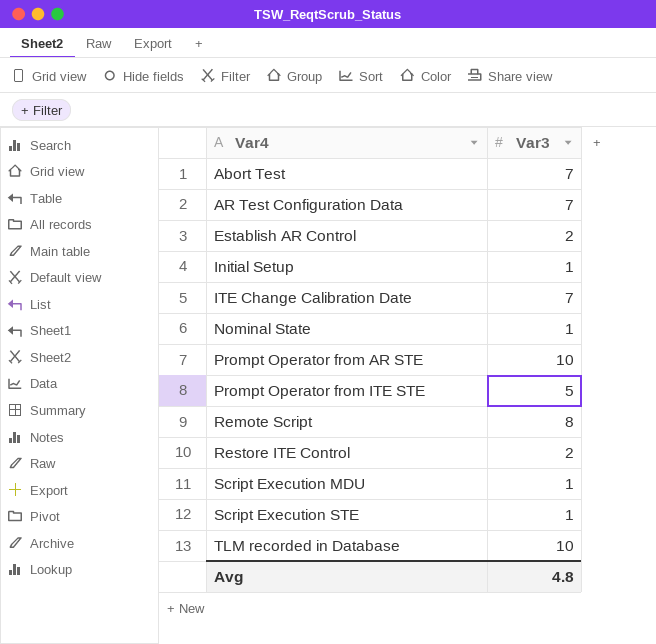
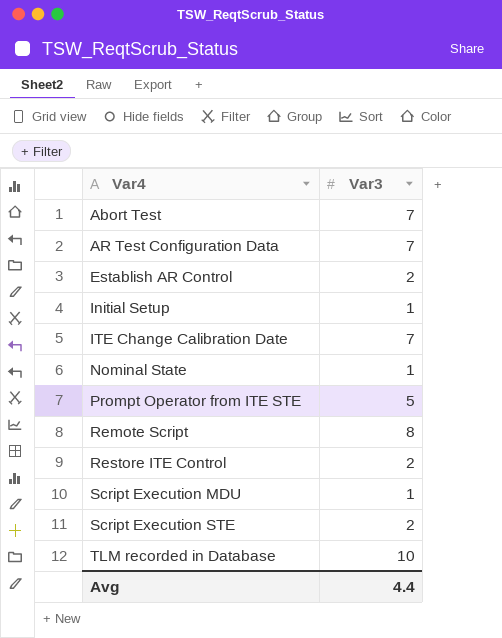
row Prompt Operator from AR STE: 10 -> none
Script Execution STE | Var3: 1 -> 2
Avg | Var3: 4.8 -> 4.4

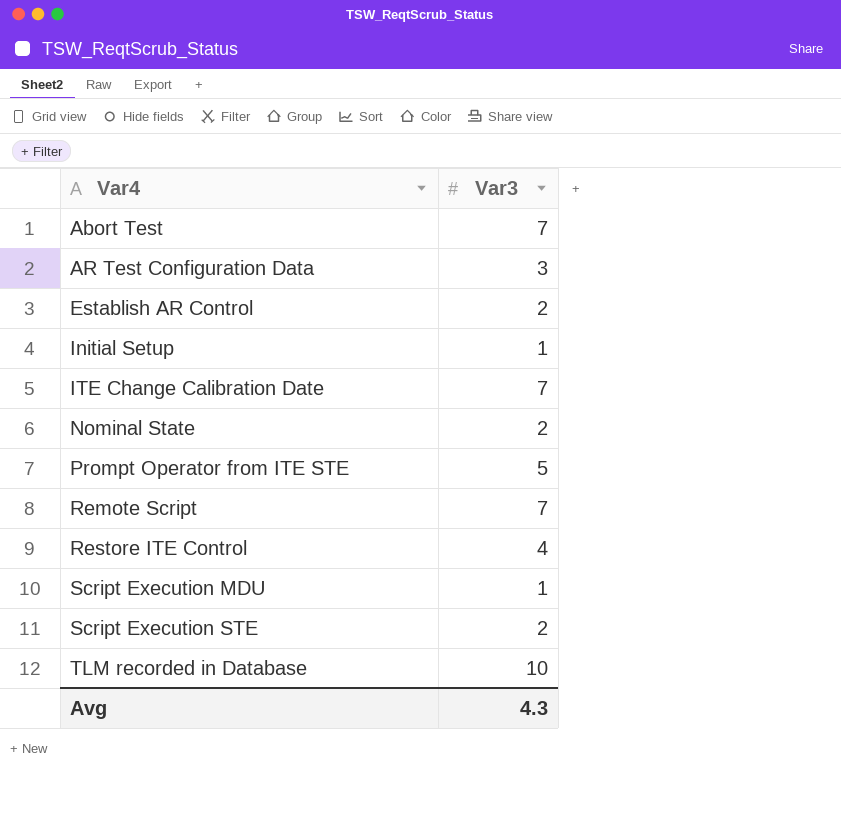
AR Test Configuration Data | Var3: 7 -> 3
Nominal State | Var3: 1 -> 2
Remote Script | Var3: 8 -> 7
Restore ITE Control | Var3: 2 -> 4
Avg | Var3: 4.4 -> 4.3

